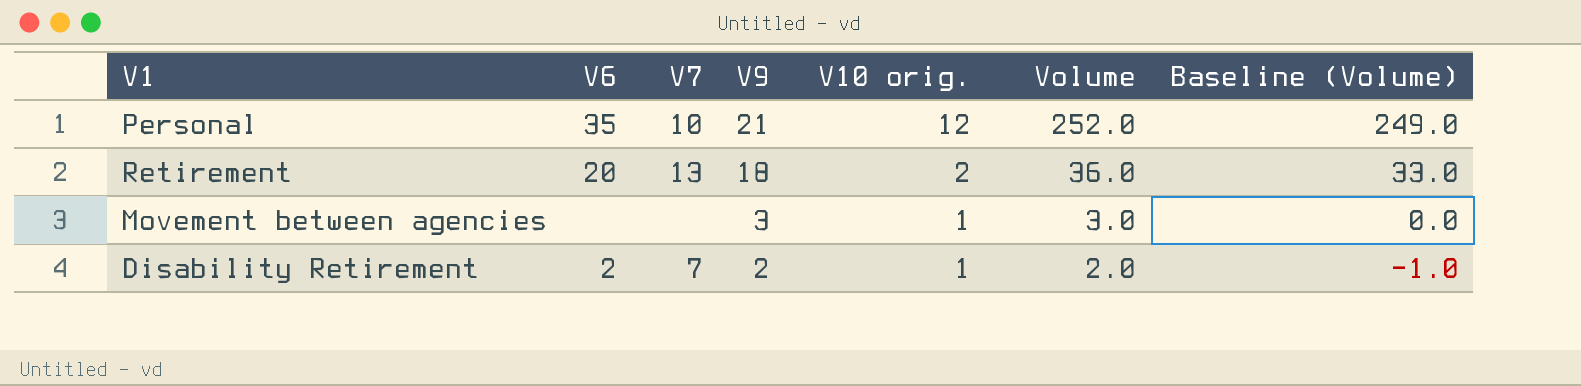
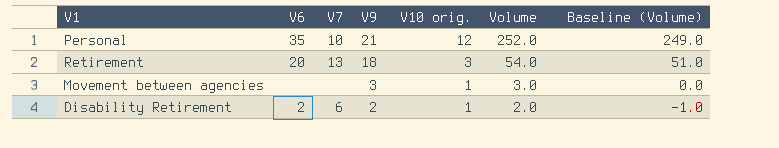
Retirement | V10 orig.: 2 -> 3
Retirement | Volume: 36.0 -> 54.0
Retirement | Baseline (Volume): 33.0 -> 51.0
Disability Retirement | V7: 7 -> 6

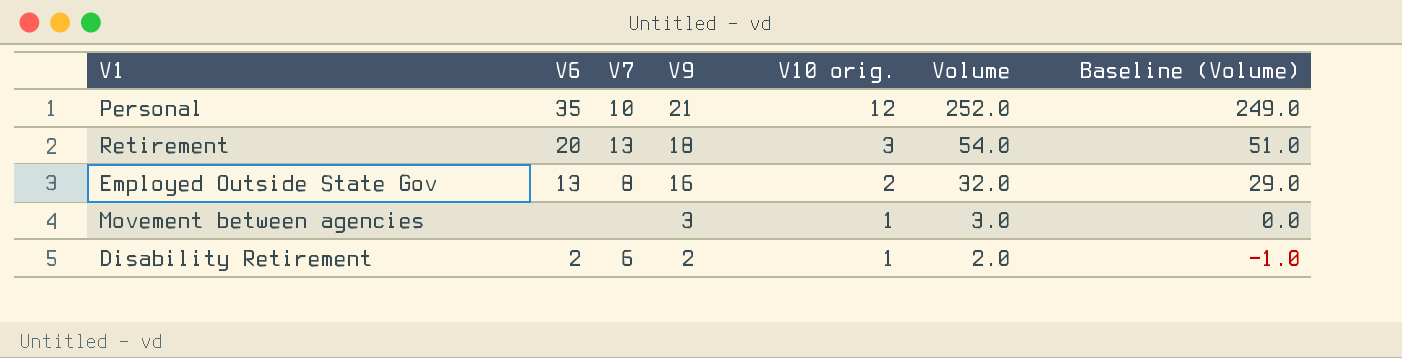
row Employed Outside State Gov: none -> 13 | 8 | 16 | 2 | 32.0 | 29.0

